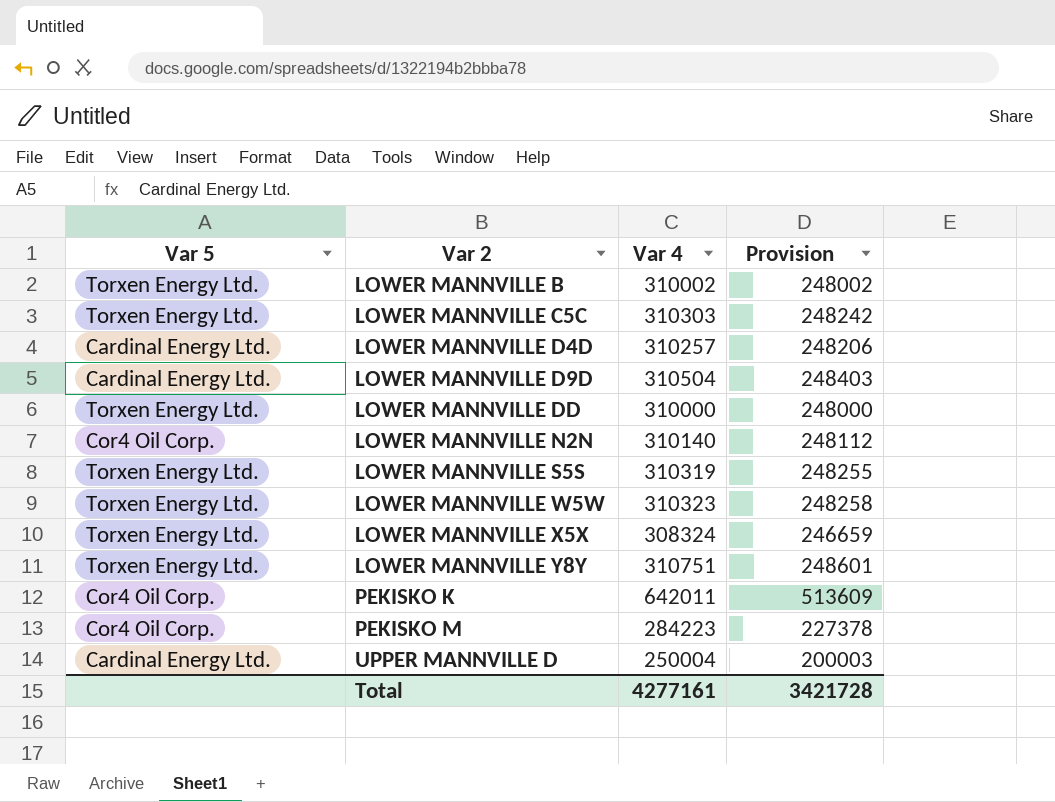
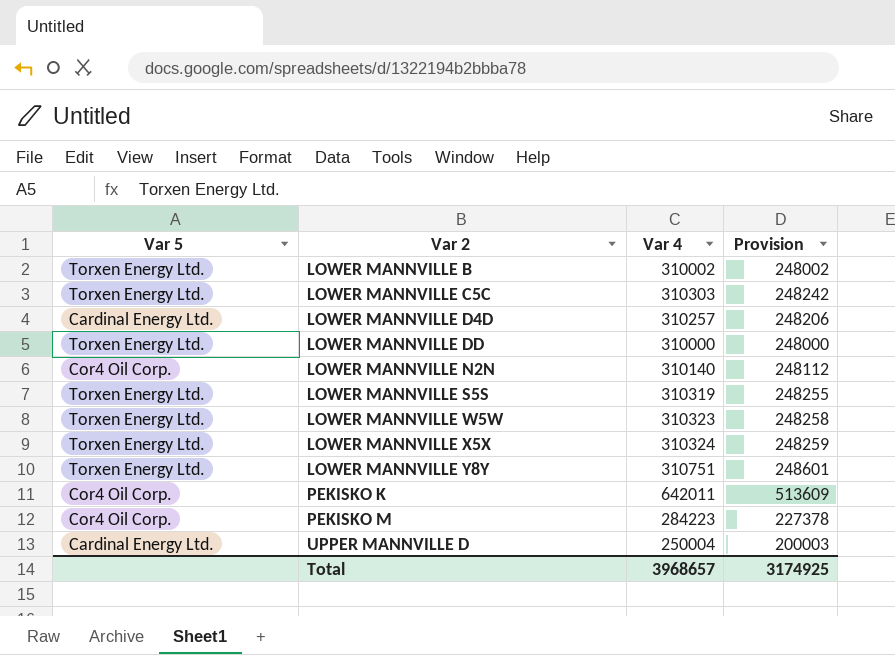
row LOWER MANNVILLE D9D: Cardinal Energy Ltd. | 310504 | 248403 -> none
LOWER MANNVILLE X5X | Var 4: 308324 -> 310324
LOWER MANNVILLE X5X | Provision: 246659 -> 248259
Total | Var 4: 4277161 -> 3968657
Total | Provision: 3421728 -> 3174925

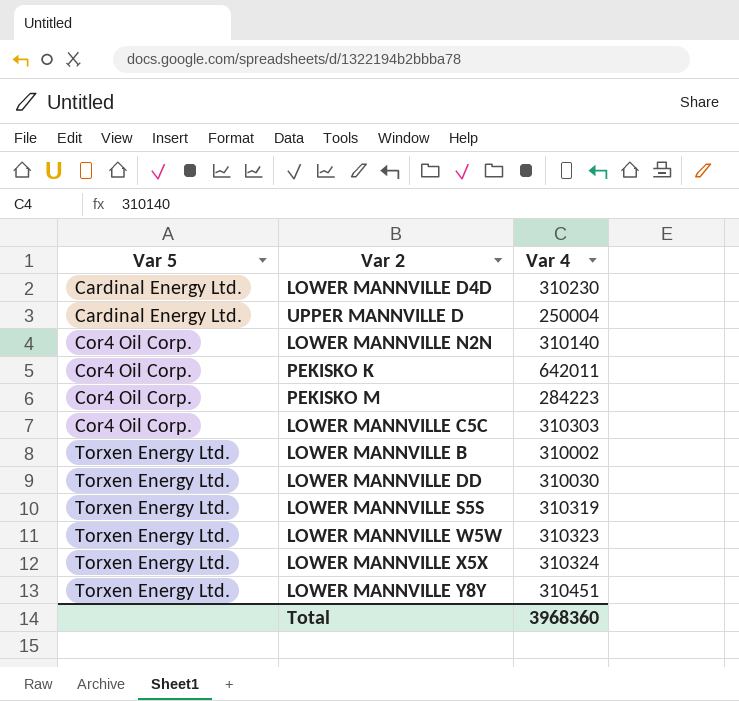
row order: Var 2 ascending -> Var 5 ascending
column Provision | formula: [Var 4] * 0.8 -> none
LOWER MANNVILLE D4D | Var 4: 310257 -> 310230
LOWER MANNVILLE C5C | Var 5: Torxen Energy Ltd. -> Cor4 Oil Corp.
LOWER MANNVILLE DD | Var 4: 310000 -> 310030
LOWER MANNVILLE Y8Y | Var 4: 310751 -> 310451
Total | Var 4: 3968657 -> 3968360

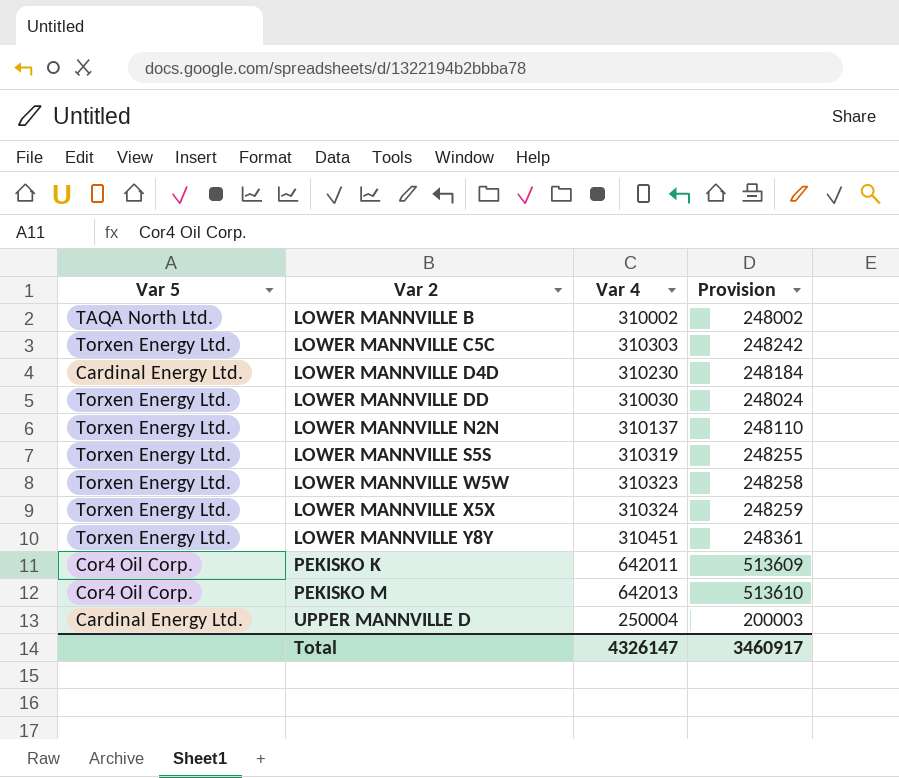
row order: Var 5 ascending -> Var 2 ascending
column Provision | formula: none -> [Var 4] * 0.8
LOWER MANNVILLE B | Var 5: Torxen Energy Ltd. -> TAQA North Ltd.
LOWER MANNVILLE C5C | Var 5: Cor4 Oil Corp. -> Torxen Energy Ltd.
LOWER MANNVILLE N2N | Var 5: Cor4 Oil Corp. -> Torxen Energy Ltd.
LOWER MANNVILLE N2N | Var 4: 310140 -> 310137
PEKISKO M | Var 4: 284223 -> 642013
Total | Var 4: 3968360 -> 4326147

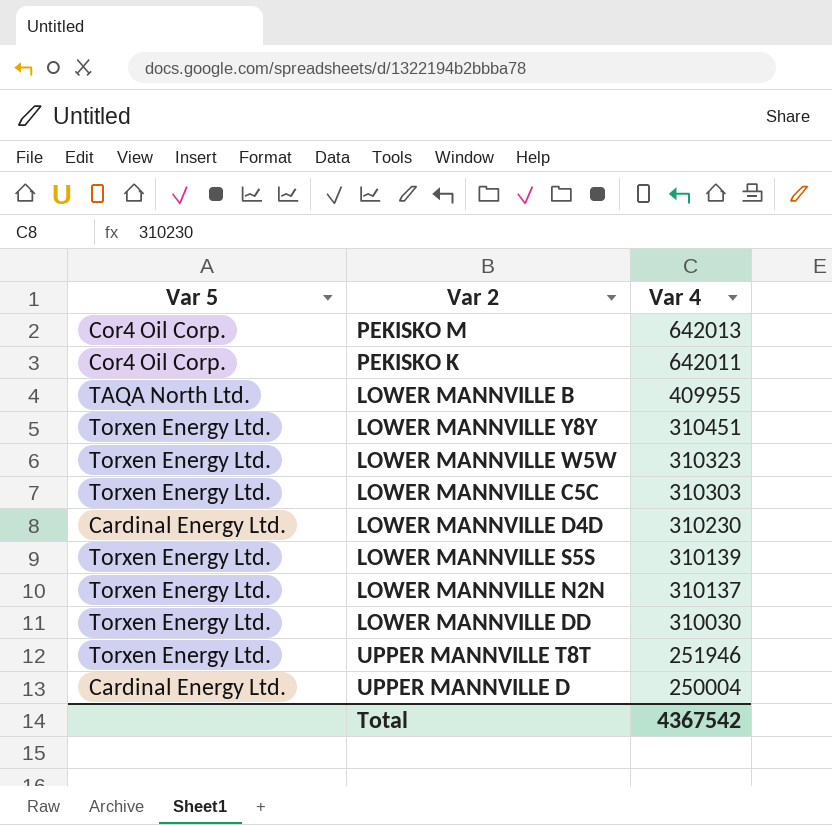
row order: Var 2 ascending -> Var 4 descending
column Provision | formula: [Var 4] * 0.8 -> none
row LOWER MANNVILLE X5X: Torxen Energy Ltd. | 310324 | 248259 -> none
LOWER MANNVILLE B | Var 4: 310002 -> 409955
LOWER MANNVILLE S5S | Var 4: 310319 -> 310139
row UPPER MANNVILLE T8T: none -> Torxen Energy Ltd. | 251946
Total | Var 4: 4326147 -> 4367542

